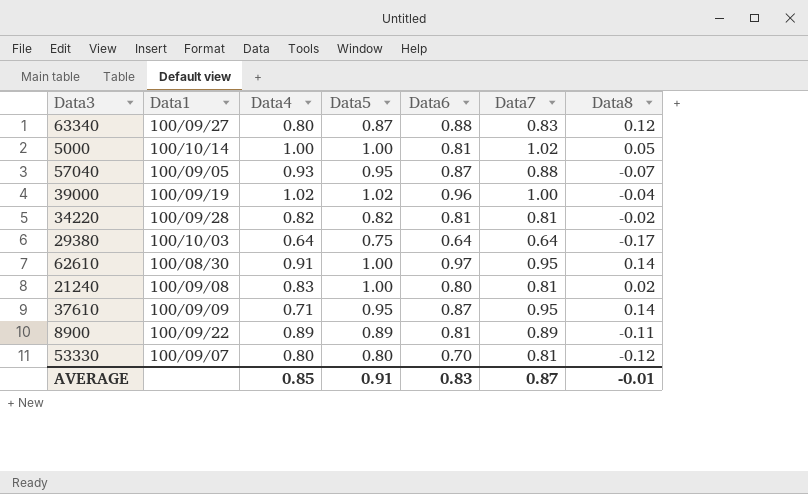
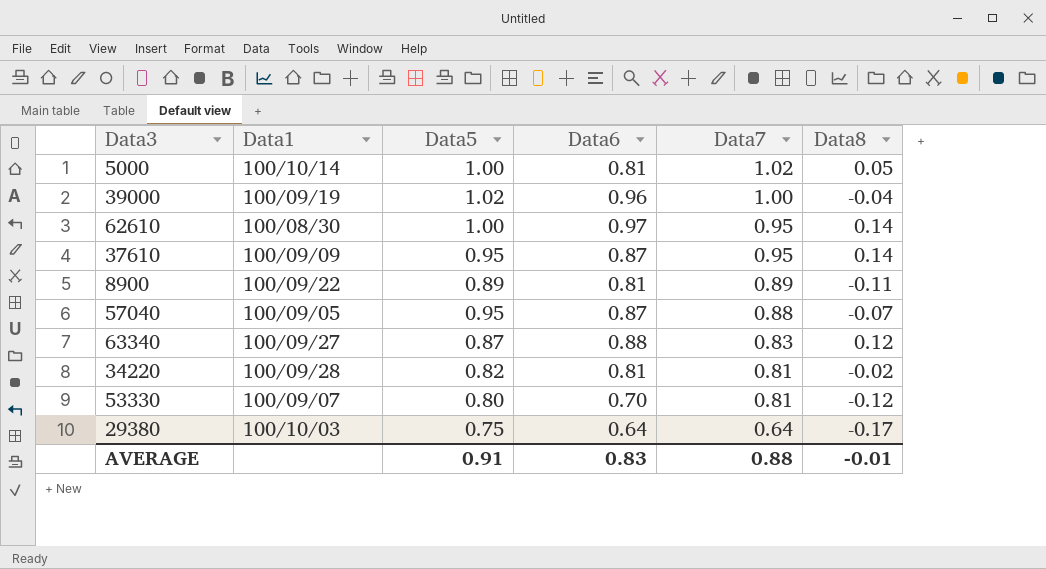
row order: none -> Data7 descending
column Data4 | position: 3 -> none
row 21240: 100/09/08 | 0.83 | 1.00 | 0.80 | 0.81 | 0.02 -> none
AVERAGE | Data7: 0.87 -> 0.88

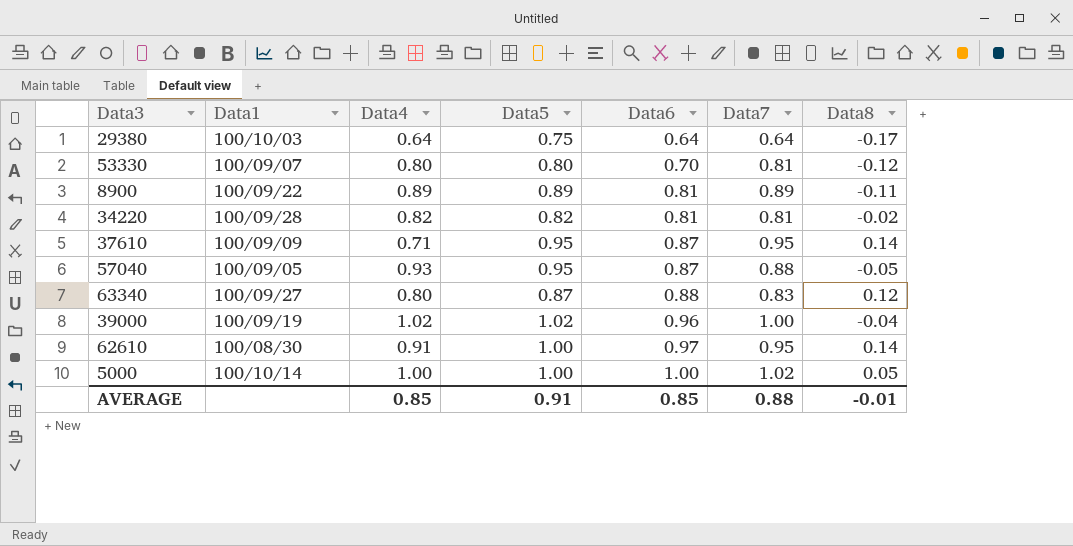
row order: Data7 descending -> Data6 ascending
column Data4 | position: none -> 3
57040 | Data8: -0.07 -> -0.05
5000 | Data6: 0.81 -> 1.00
AVERAGE | Data6: 0.83 -> 0.85

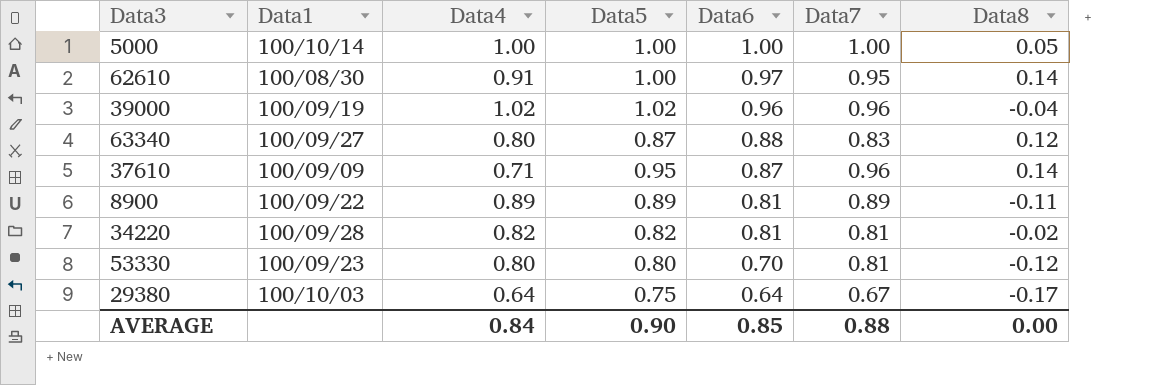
row order: Data6 ascending -> Data6 descending
row 57040: 100/09/05 | 0.93 | 0.95 | 0.87 | 0.88 | -0.05 -> none
5000 | Data7: 1.02 -> 1.00
39000 | Data7: 1.00 -> 0.96
37610 | Data7: 0.95 -> 0.96
53330 | Data1: 100/09/07 -> 100/09/23
29380 | Data7: 0.64 -> 0.67
AVERAGE | Data4: 0.85 -> 0.84
AVERAGE | Data5: 0.91 -> 0.90
AVERAGE | Data8: -0.01 -> 0.00

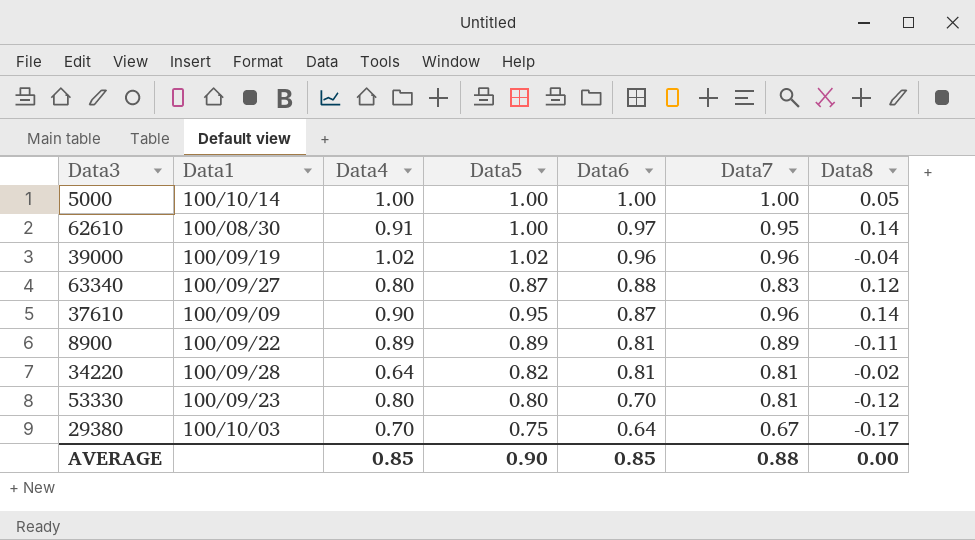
37610 | Data4: 0.71 -> 0.90
34220 | Data4: 0.82 -> 0.64
29380 | Data4: 0.64 -> 0.70
AVERAGE | Data4: 0.84 -> 0.85

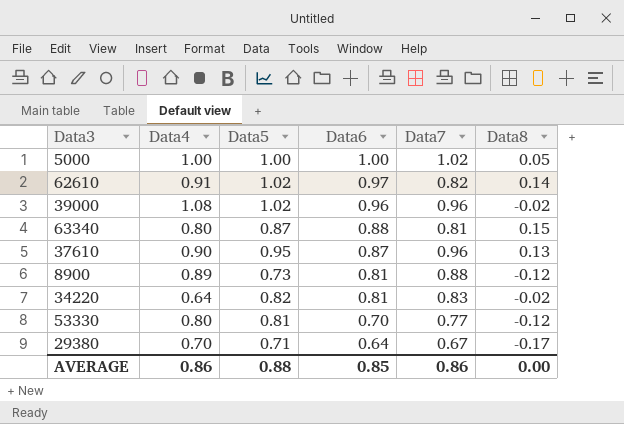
column Data1 | position: 2 -> none
5000 | Data7: 1.00 -> 1.02
62610 | Data5: 1.00 -> 1.02
62610 | Data7: 0.95 -> 0.82
39000 | Data4: 1.02 -> 1.08
39000 | Data8: -0.04 -> -0.02
63340 | Data7: 0.83 -> 0.81
63340 | Data8: 0.12 -> 0.15
37610 | Data8: 0.14 -> 0.13
8900 | Data5: 0.89 -> 0.73
8900 | Data7: 0.89 -> 0.88
8900 | Data8: -0.11 -> -0.12
34220 | Data7: 0.81 -> 0.83
53330 | Data5: 0.80 -> 0.81
53330 | Data7: 0.81 -> 0.77
29380 | Data5: 0.75 -> 0.71
AVERAGE | Data4: 0.85 -> 0.86
AVERAGE | Data5: 0.90 -> 0.88
AVERAGE | Data7: 0.88 -> 0.86

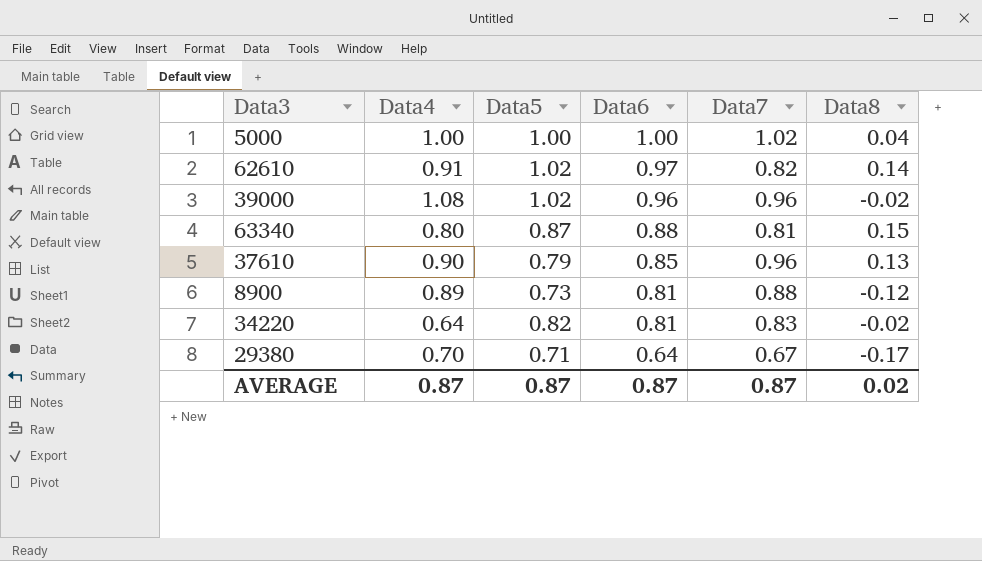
row 53330: 0.80 | 0.81 | 0.70 | 0.77 | -0.12 -> none
5000 | Data8: 0.05 -> 0.04
37610 | Data5: 0.95 -> 0.79
37610 | Data6: 0.87 -> 0.85
AVERAGE | Data4: 0.86 -> 0.87
AVERAGE | Data5: 0.88 -> 0.87
AVERAGE | Data6: 0.85 -> 0.87
AVERAGE | Data7: 0.86 -> 0.87
AVERAGE | Data8: 0.00 -> 0.02

